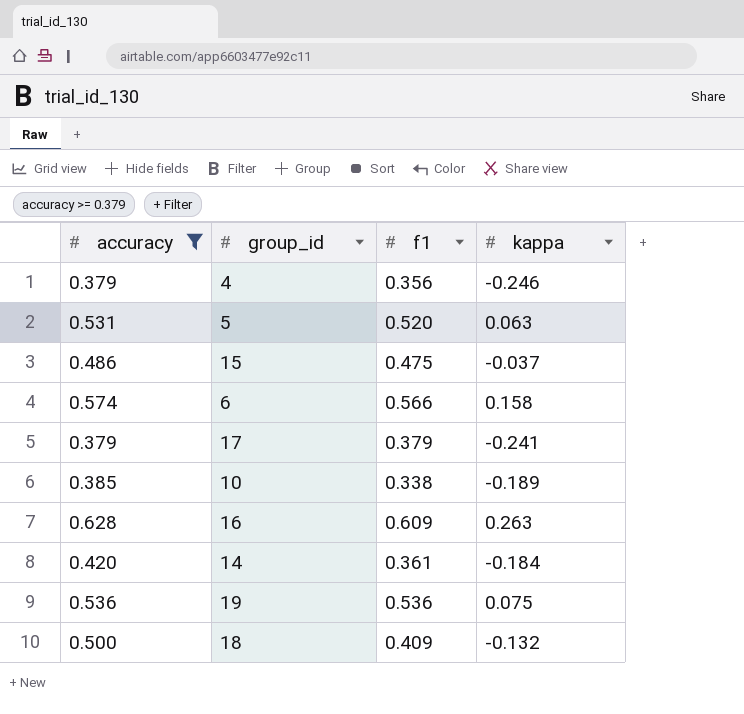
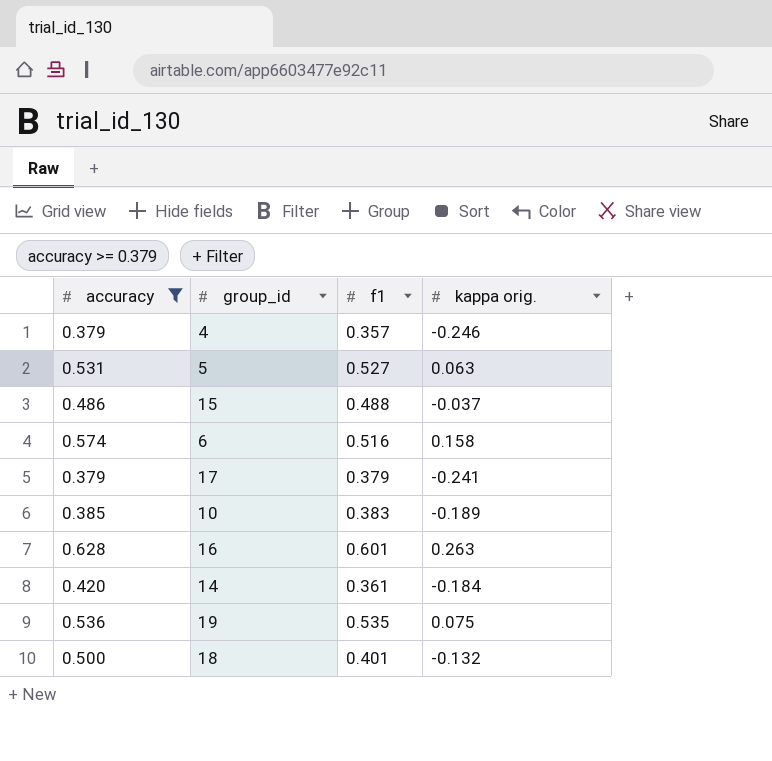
column name: kappa -> kappa orig.
4 | f1: 0.356 -> 0.357
5 | f1: 0.520 -> 0.527
15 | f1: 0.475 -> 0.488
6 | f1: 0.566 -> 0.516
10 | f1: 0.338 -> 0.383
16 | f1: 0.609 -> 0.601
19 | f1: 0.536 -> 0.535
18 | f1: 0.409 -> 0.401

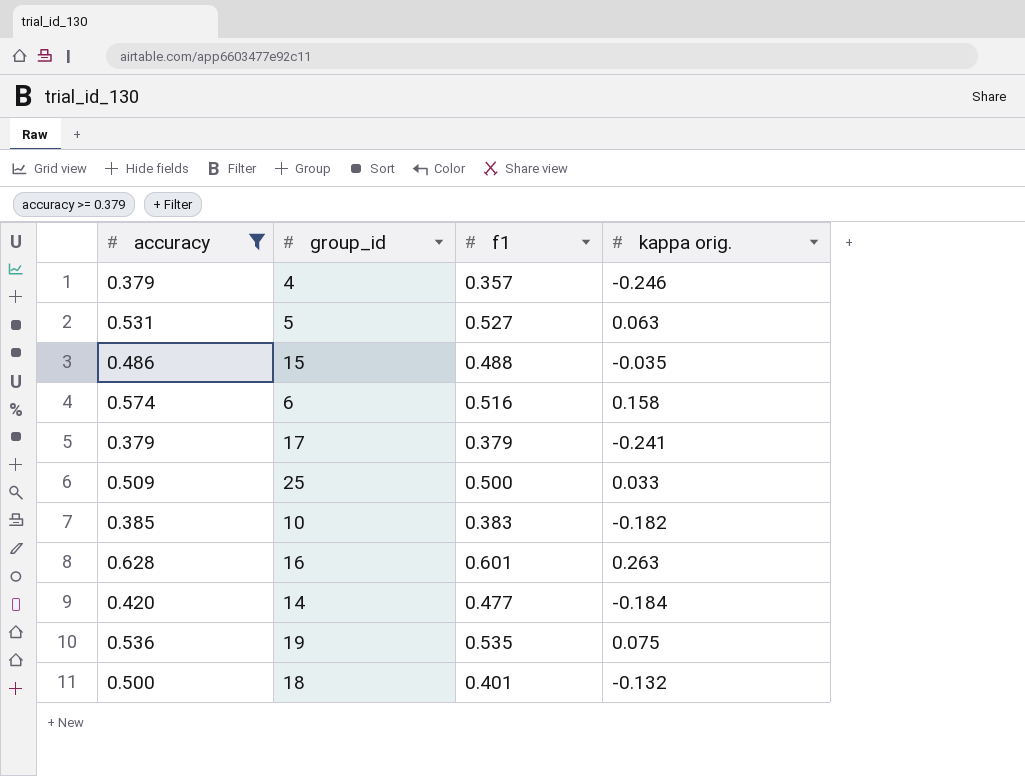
15 | kappa orig.: -0.037 -> -0.035
row 25: none -> 0.509 | 0.500 | 0.033
10 | kappa orig.: -0.189 -> -0.182
14 | f1: 0.361 -> 0.477

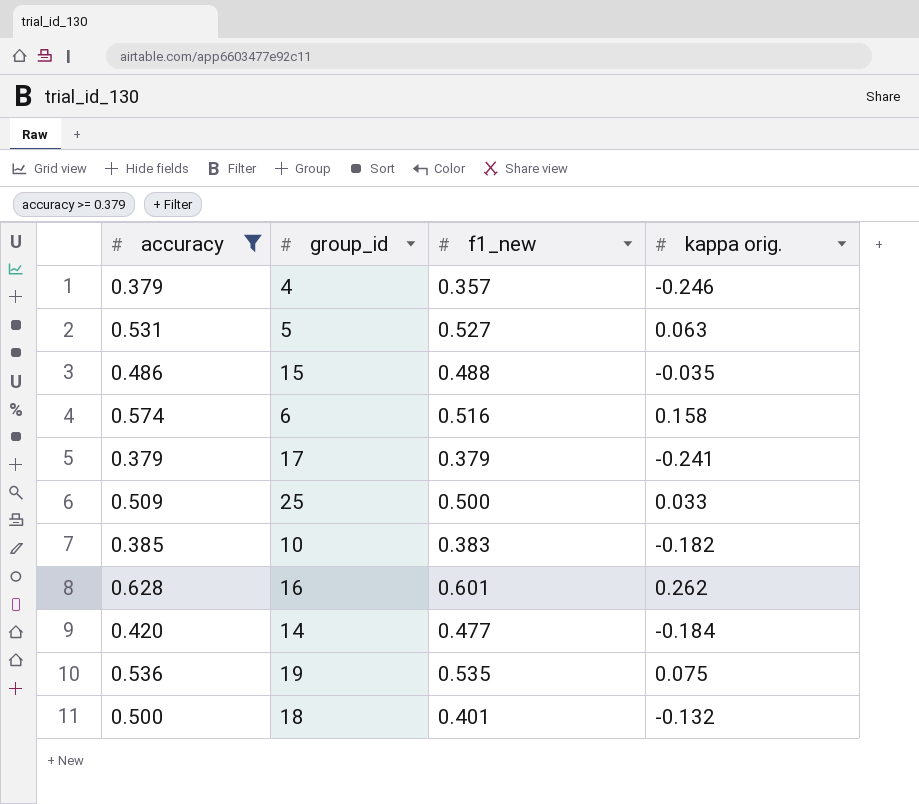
column name: f1 -> f1_new
16 | kappa orig.: 0.263 -> 0.262

